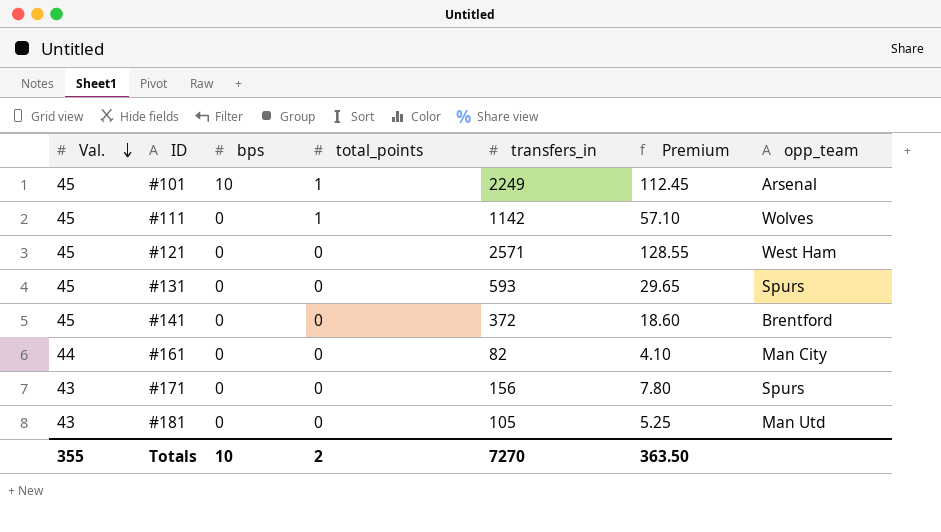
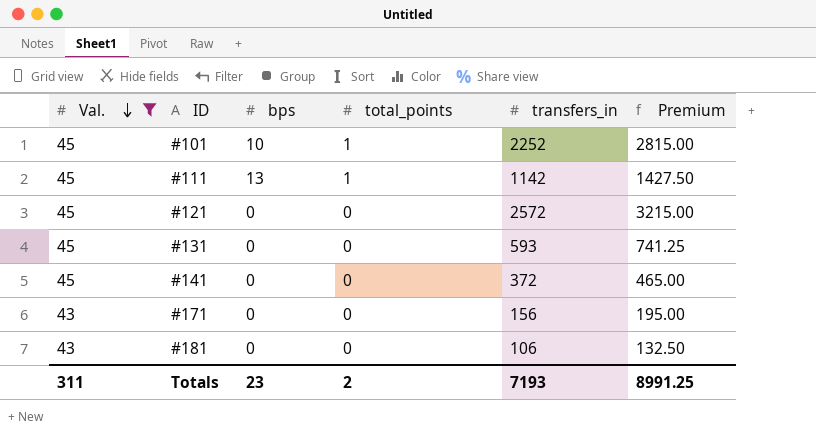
filter: none -> Val. != 44
column opp_team | position: 7 -> none
column Premium | formula: [transfers_in] * 0.05 -> [transfers_in] * 1.25
#101 | transfers_in: 2249 -> 2252
#111 | bps: 0 -> 13
#121 | transfers_in: 2571 -> 2572
#181 | transfers_in: 105 -> 106
Totals | Val.: 355 -> 311
Totals | bps: 10 -> 23
Totals | transfers_in: 7270 -> 7193
Totals | Premium: 363.50 -> 8991.25

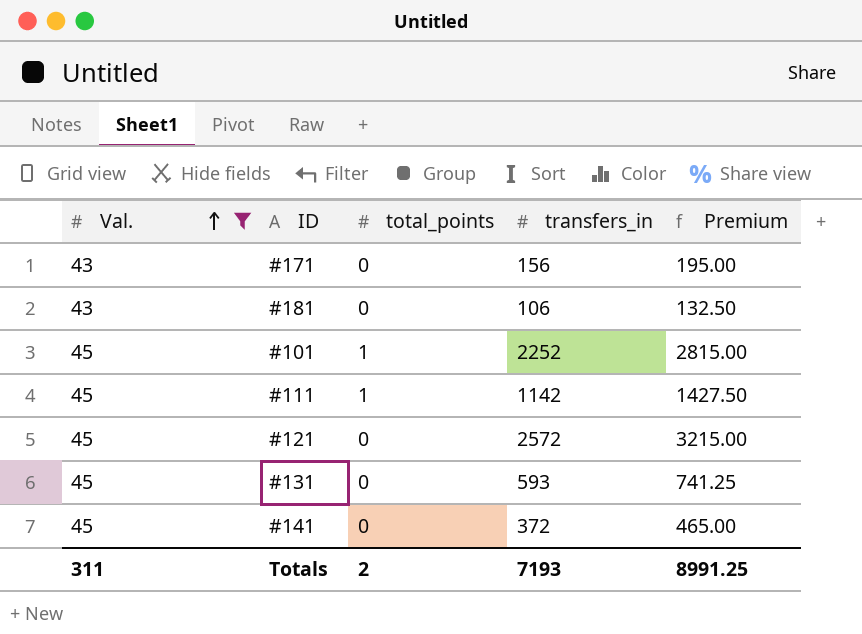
row order: Val. descending -> Val. ascending
column bps | position: 3 -> none

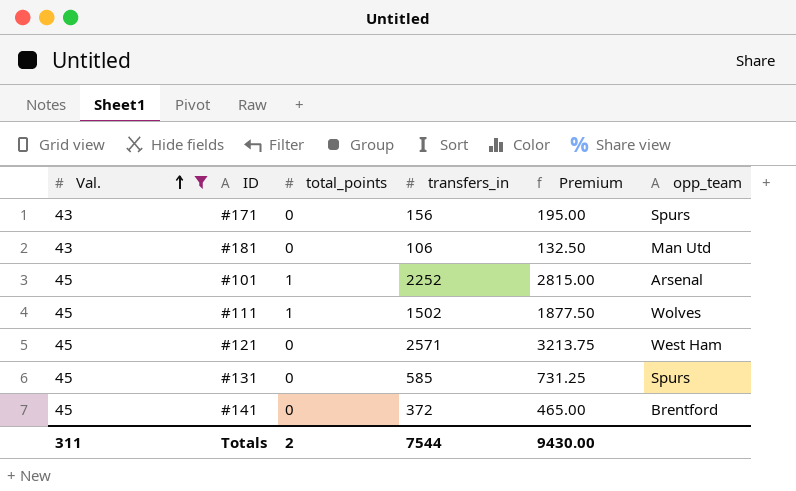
column opp_team | position: none -> 6
#111 | transfers_in: 1142 -> 1502
#111 | Premium: 1427.50 -> 1877.50
#121 | transfers_in: 2572 -> 2571
#121 | Premium: 3215.00 -> 3213.75
#131 | transfers_in: 593 -> 585
#131 | Premium: 741.25 -> 731.25
Totals | transfers_in: 7193 -> 7544
Totals | Premium: 8991.25 -> 9430.00

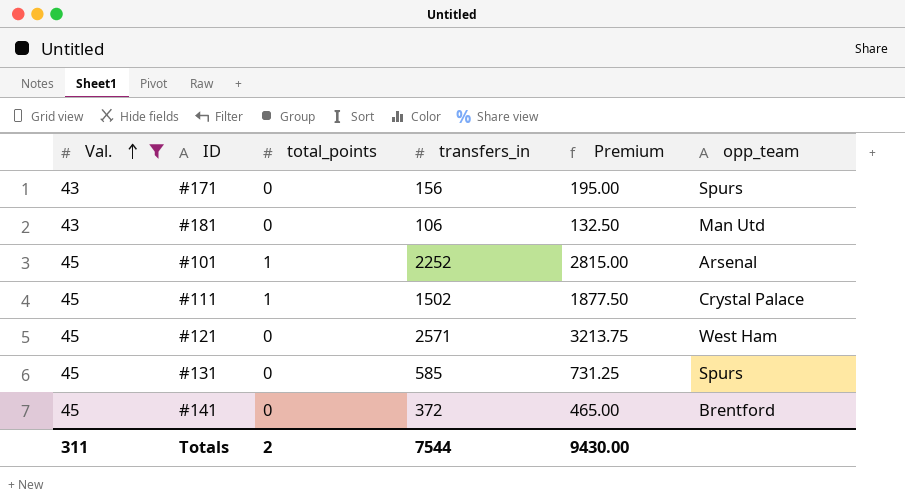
#111 | opp_team: Wolves -> Crystal Palace

